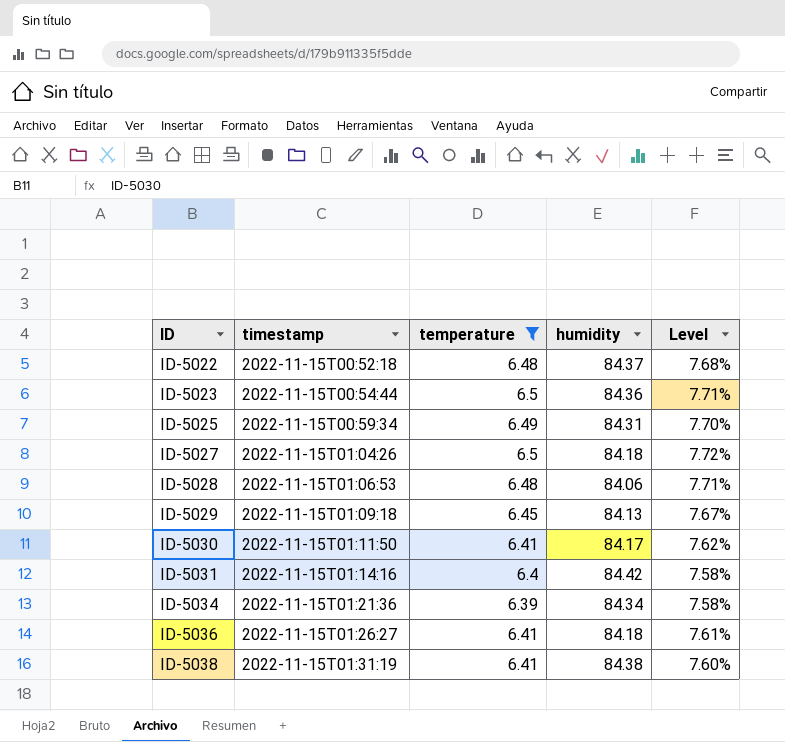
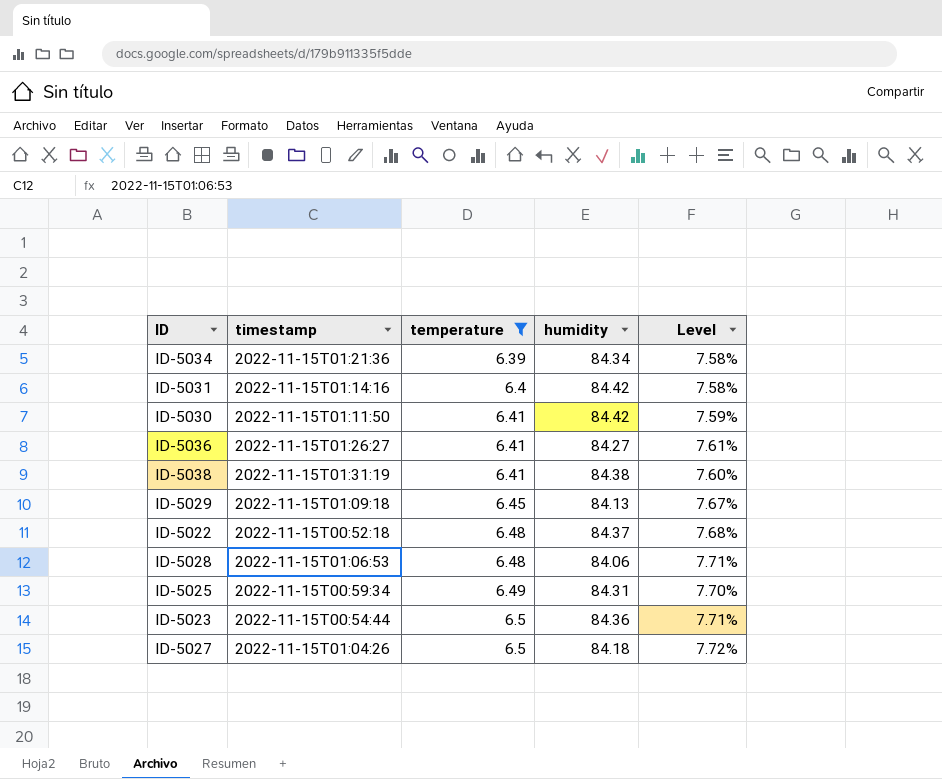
row order: ID ascending -> temperature ascending
ID-5030 | humidity: 84.17 -> 84.42
ID-5030 | Level: 7.62% -> 7.59%
ID-5036 | humidity: 84.18 -> 84.27

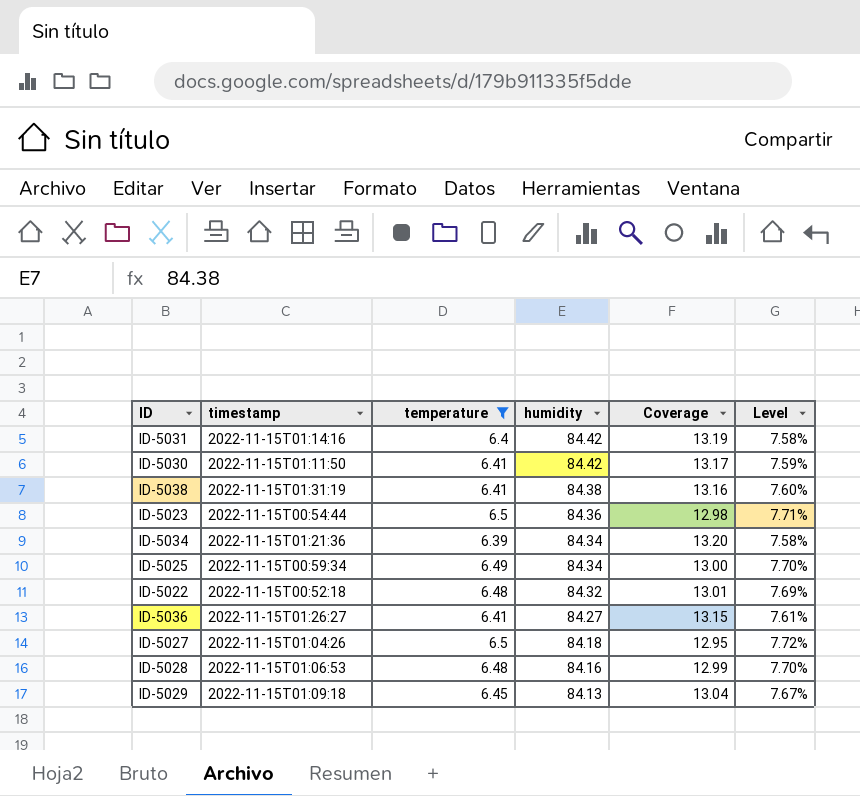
row order: temperature ascending -> humidity descending
column Coverage | formula: none -> [humidity] / [temperature]
ID-5025 | humidity: 84.31 -> 84.34
ID-5022 | humidity: 84.37 -> 84.32
ID-5022 | Level: 7.68% -> 7.69%
ID-5028 | humidity: 84.06 -> 84.16
ID-5028 | Level: 7.71% -> 7.70%

